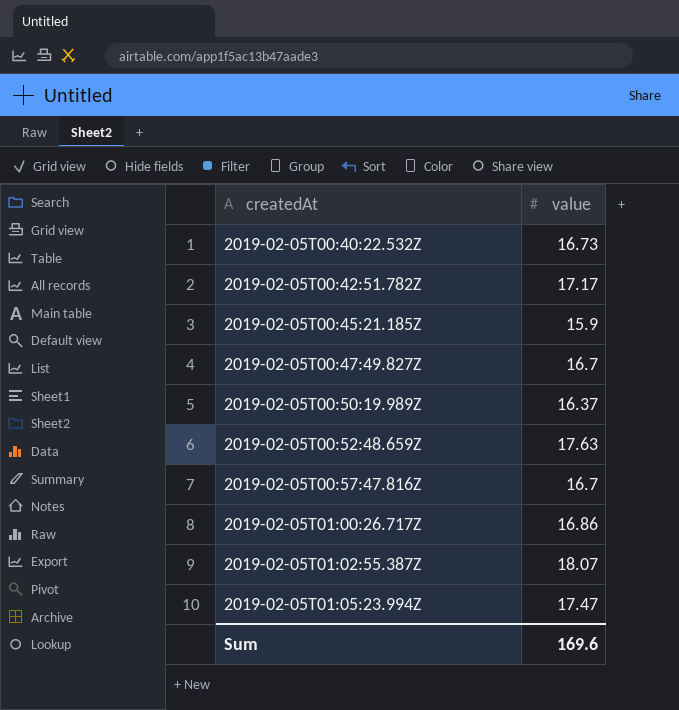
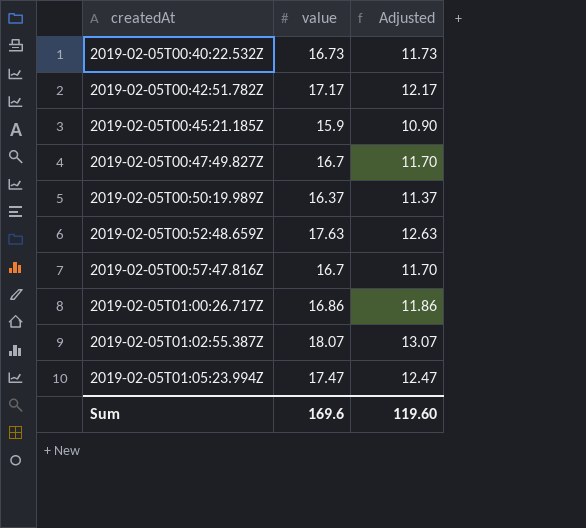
column Adjusted | formula: none -> [value] - 5

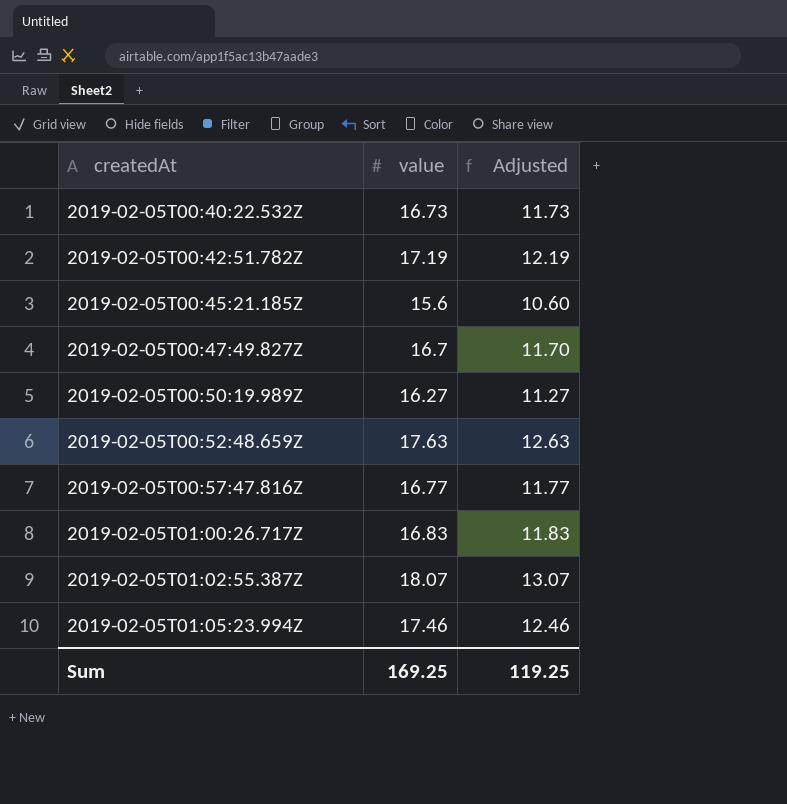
2019-02-05T00:42:51.782Z | value: 17.17 -> 17.19
2019-02-05T00:42:51.782Z | Adjusted: 12.17 -> 12.19
2019-02-05T00:45:21.185Z | value: 15.9 -> 15.6
2019-02-05T00:45:21.185Z | Adjusted: 10.90 -> 10.60
2019-02-05T00:50:19.989Z | value: 16.37 -> 16.27
2019-02-05T00:50:19.989Z | Adjusted: 11.37 -> 11.27
2019-02-05T00:57:47.816Z | value: 16.7 -> 16.77
2019-02-05T00:57:47.816Z | Adjusted: 11.70 -> 11.77
2019-02-05T01:00:26.717Z | value: 16.86 -> 16.83
2019-02-05T01:00:26.717Z | Adjusted: 11.86 -> 11.83
2019-02-05T01:05:23.994Z | value: 17.47 -> 17.46
2019-02-05T01:05:23.994Z | Adjusted: 12.47 -> 12.46
Sum | value: 169.6 -> 169.25
Sum | Adjusted: 119.60 -> 119.25

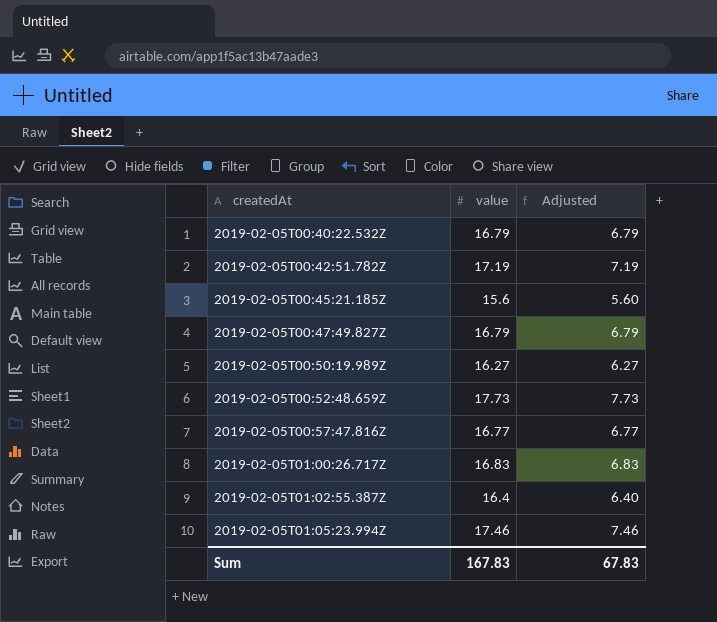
column Adjusted | formula: [value] - 5 -> [value] - 10
2019-02-05T00:40:22.532Z | value: 16.73 -> 16.79
2019-02-05T00:47:49.827Z | value: 16.7 -> 16.79
2019-02-05T00:52:48.659Z | value: 17.63 -> 17.73
2019-02-05T01:02:55.387Z | value: 18.07 -> 16.4
Sum | value: 169.25 -> 167.83
Sum | Adjusted: 119.25 -> 67.83

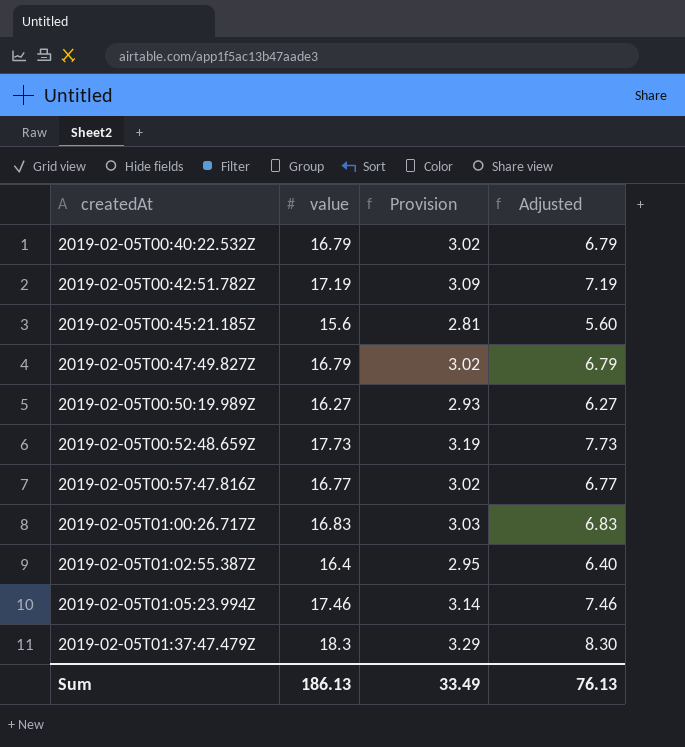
column Provision | formula: none -> [value] * 0.18
row 2019-02-05T01:37:47.479Z: none -> 18.3 | 3.29 | 8.30
Sum | value: 167.83 -> 186.13
Sum | Adjusted: 67.83 -> 76.13

